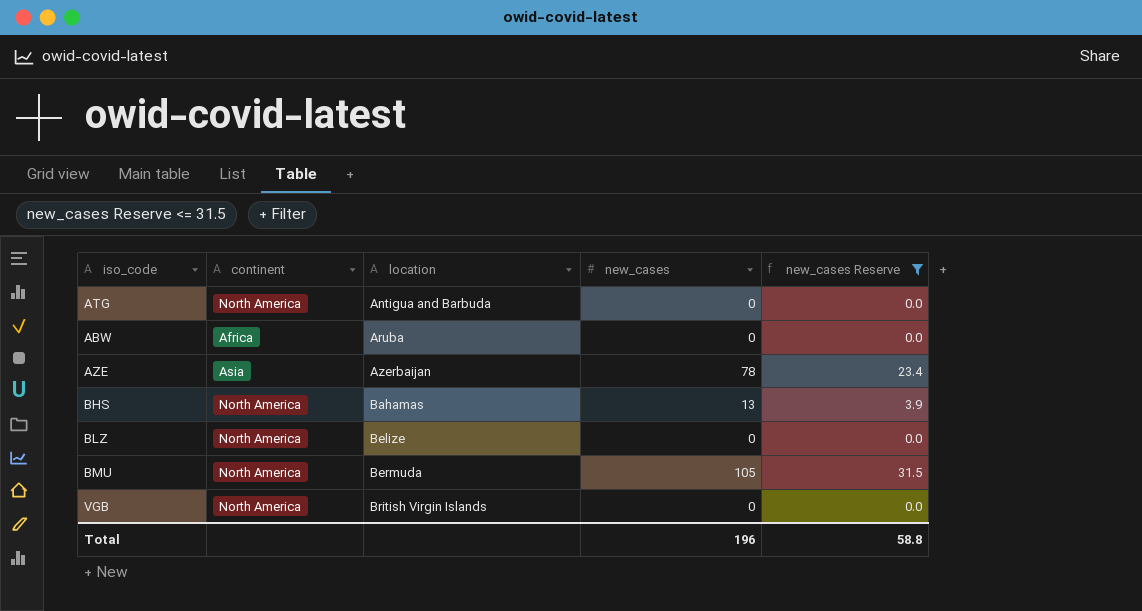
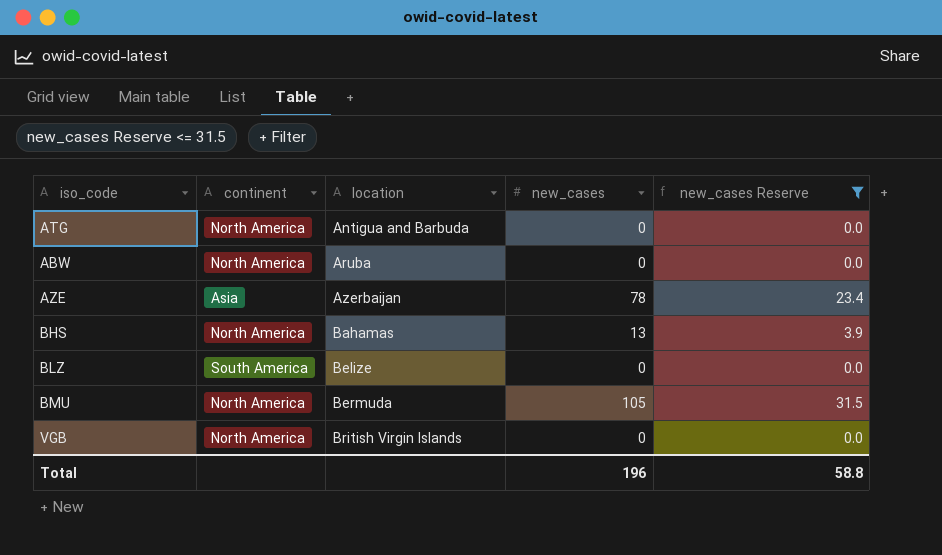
ABW | continent: Africa -> North America
BLZ | continent: North America -> South America

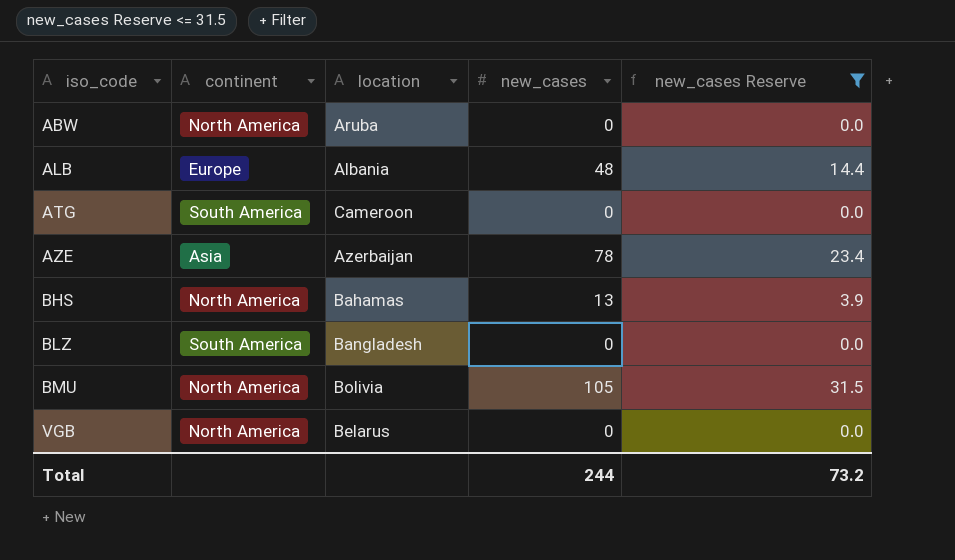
row order: location ascending -> iso_code ascending
row ALB: none -> Europe | Albania | 48 | 14.4
ATG | continent: North America -> South America
ATG | location: Antigua and Barbuda -> Cameroon
BLZ | location: Belize -> Bangladesh
BMU | location: Bermuda -> Bolivia
VGB | location: British Virgin Islands -> Belarus
Total | new_cases: 196 -> 244
Total | new_cases Reserve: 58.8 -> 73.2

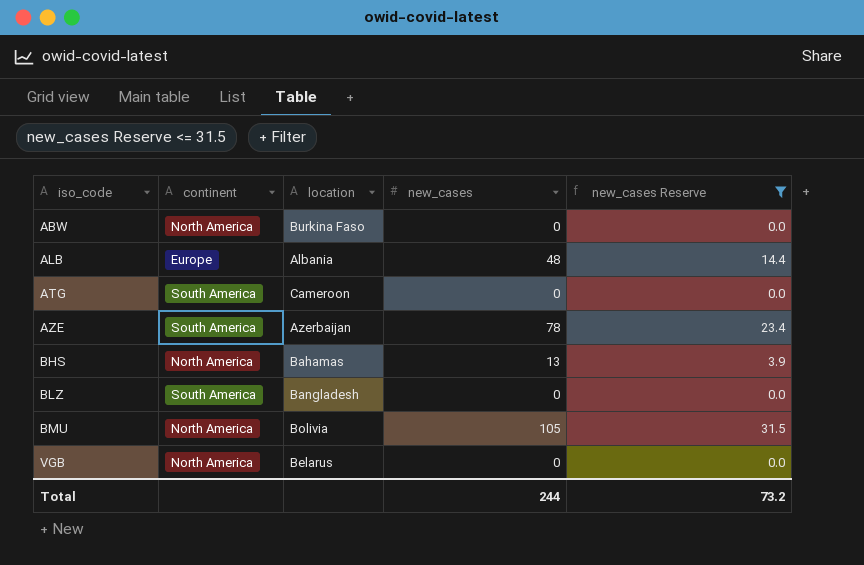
ABW | location: Aruba -> Burkina Faso
AZE | continent: Asia -> South America

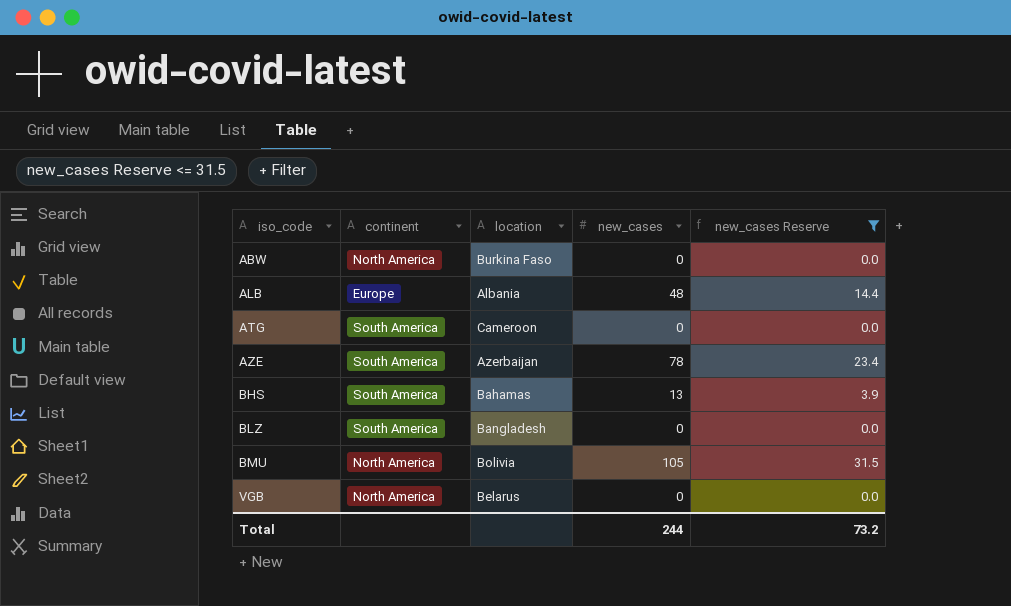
BHS | continent: North America -> South America

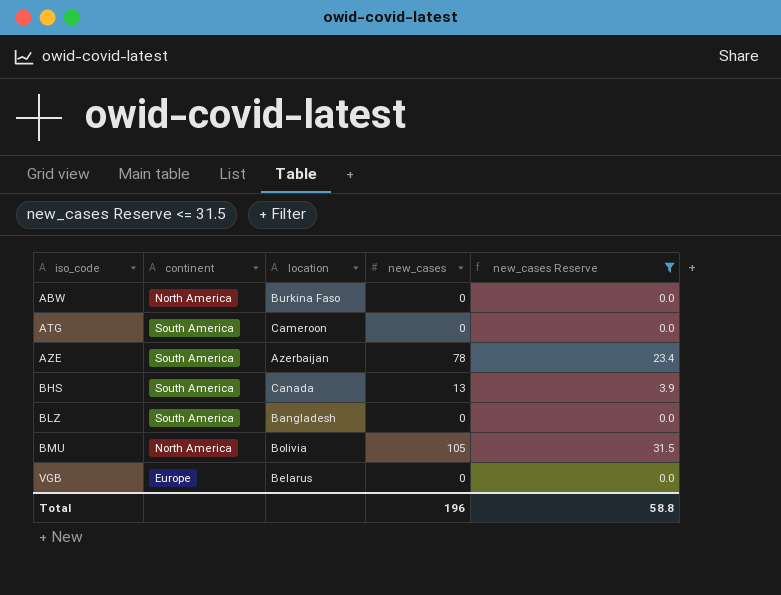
row ALB: Europe | Albania | 48 | 14.4 -> none
BHS | location: Bahamas -> Canada
VGB | continent: North America -> Europe
Total | new_cases: 244 -> 196
Total | new_cases Reserve: 73.2 -> 58.8

